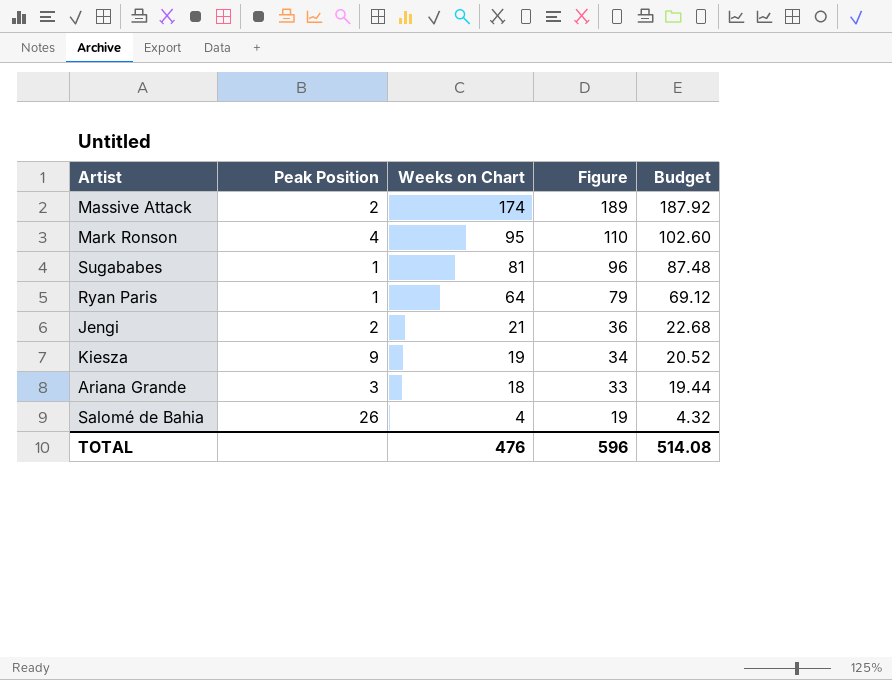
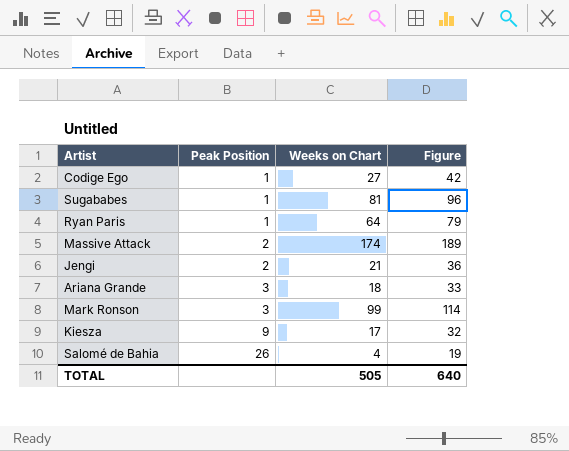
row order: Weeks on Chart descending -> Peak Position ascending
column Budget | formula: [Weeks on Chart] * 1.08 -> none
row Codige Ego: none -> 1 | 27 | 42
Mark Ronson | Peak Position: 4 -> 3
Mark Ronson | Weeks on Chart: 95 -> 99
Mark Ronson | Figure: 110 -> 114
Kiesza | Weeks on Chart: 19 -> 17
Kiesza | Figure: 34 -> 32
TOTAL | Weeks on Chart: 476 -> 505
TOTAL | Figure: 596 -> 640

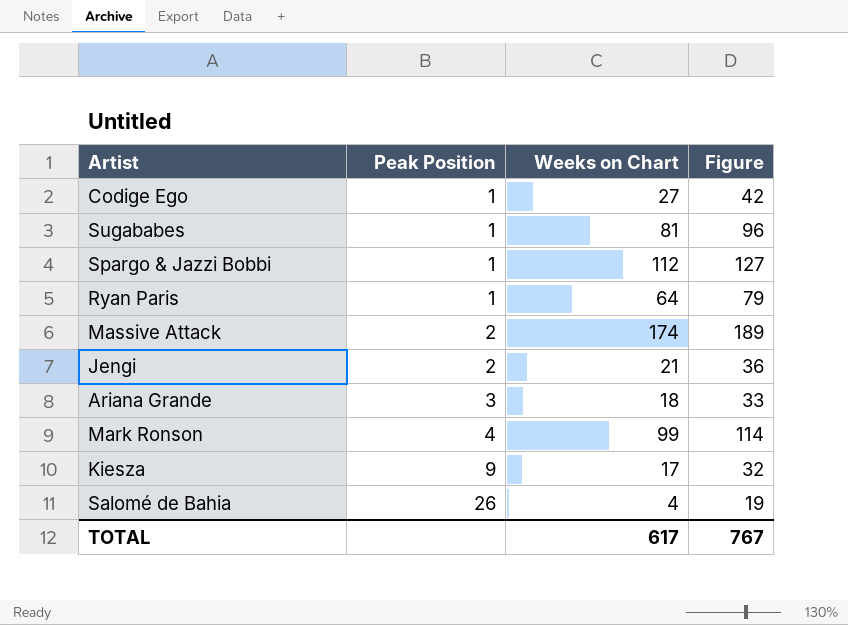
row Spargo & Jazzi Bobbi: none -> 1 | 112 | 127
Mark Ronson | Peak Position: 3 -> 4
TOTAL | Weeks on Chart: 505 -> 617
TOTAL | Figure: 640 -> 767

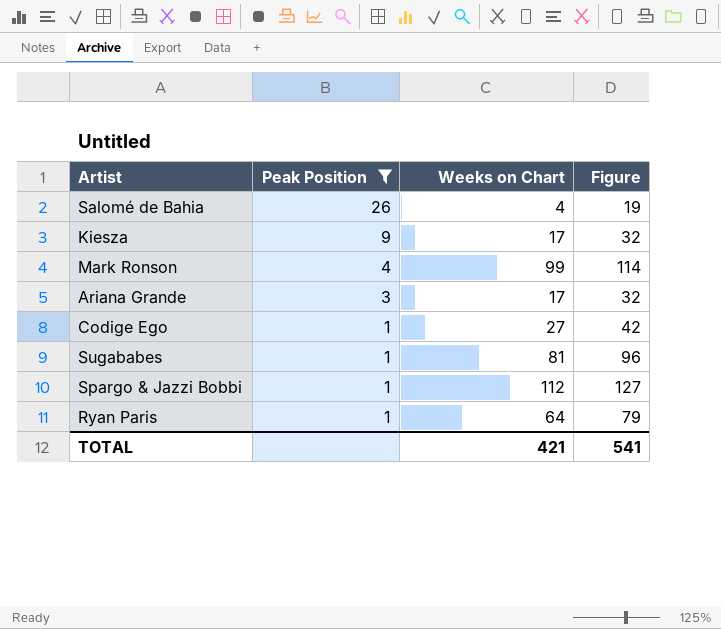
filter: none -> Peak Position != 2
row order: Peak Position ascending -> Peak Position descending
Ariana Grande | Weeks on Chart: 18 -> 17
Ariana Grande | Figure: 33 -> 32
TOTAL | Weeks on Chart: 617 -> 421
TOTAL | Figure: 767 -> 541

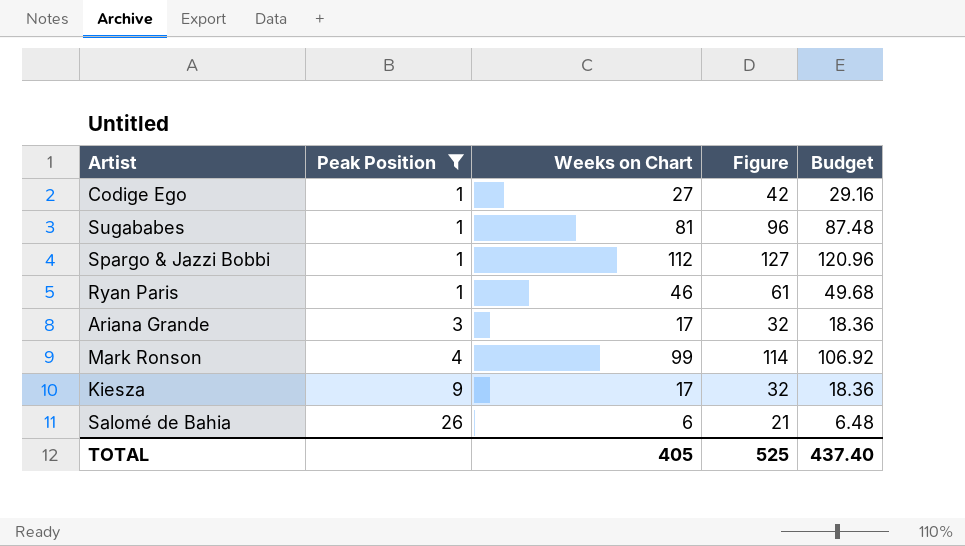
row order: Peak Position descending -> Peak Position ascending
column Budget | formula: none -> [Weeks on Chart] * 1.08
Ryan Paris | Weeks on Chart: 64 -> 46
Ryan Paris | Figure: 79 -> 61
Salomé de Bahia | Weeks on Chart: 4 -> 6
Salomé de Bahia | Figure: 19 -> 21
TOTAL | Weeks on Chart: 421 -> 405
TOTAL | Figure: 541 -> 525

